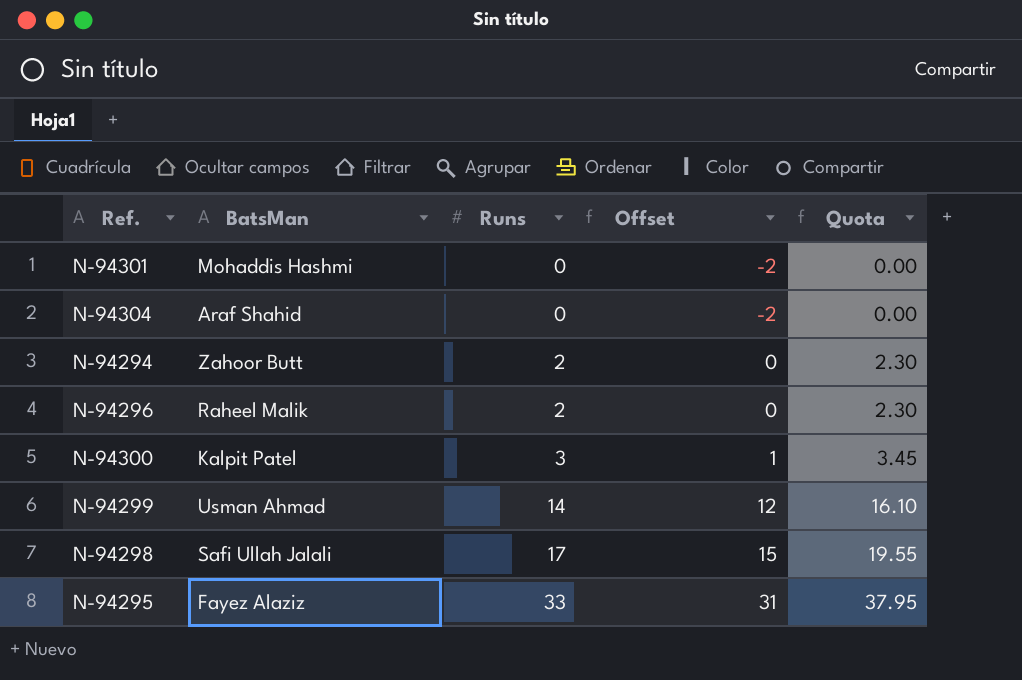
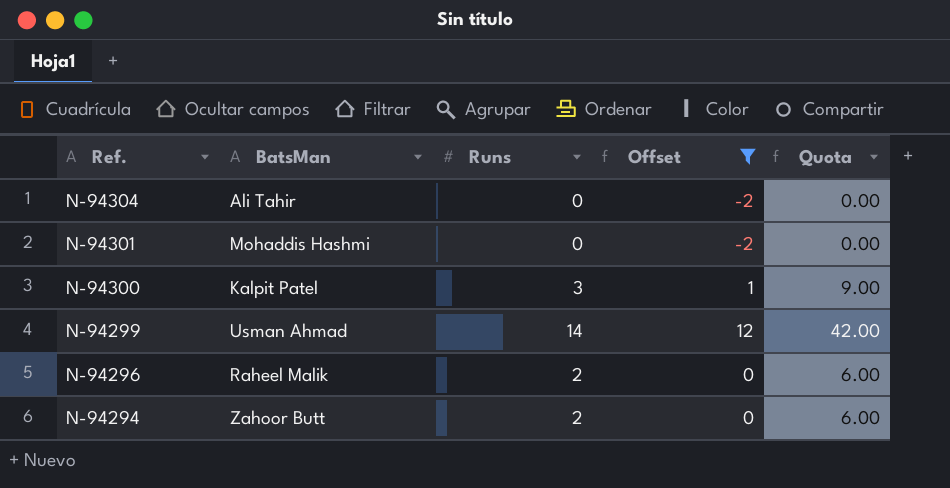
filter: none -> Offset <= 12
row order: Runs ascending -> Ref. descending
column Quota | formula: [Runs] * 1.15 -> [Runs] * 3
N-94304 | BatsMan: Araf Shahid -> Ali Tahir

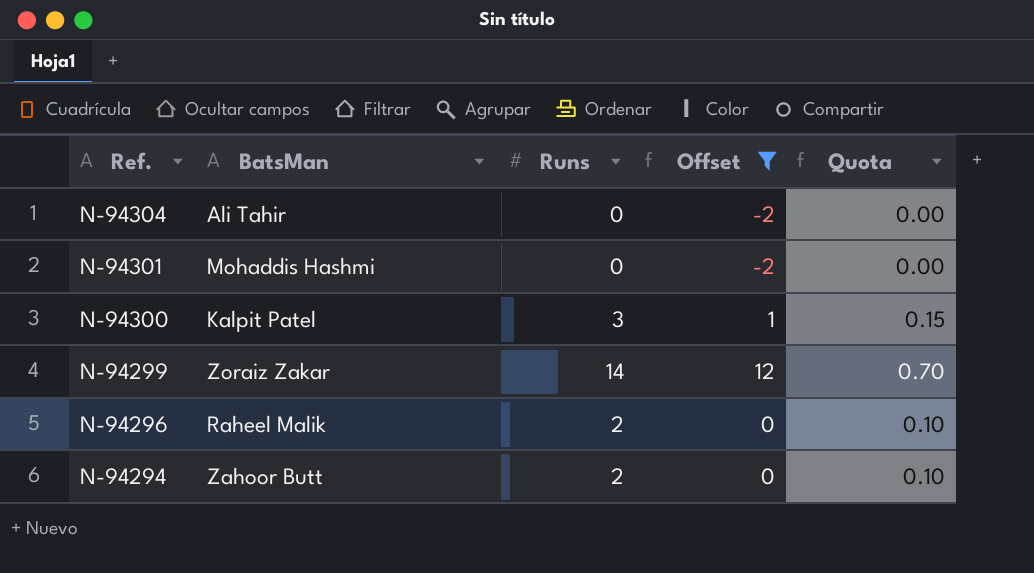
column Quota | formula: [Runs] * 3 -> [Runs] * 0.05
N-94299 | BatsMan: Usman Ahmad -> Zoraiz Zakar

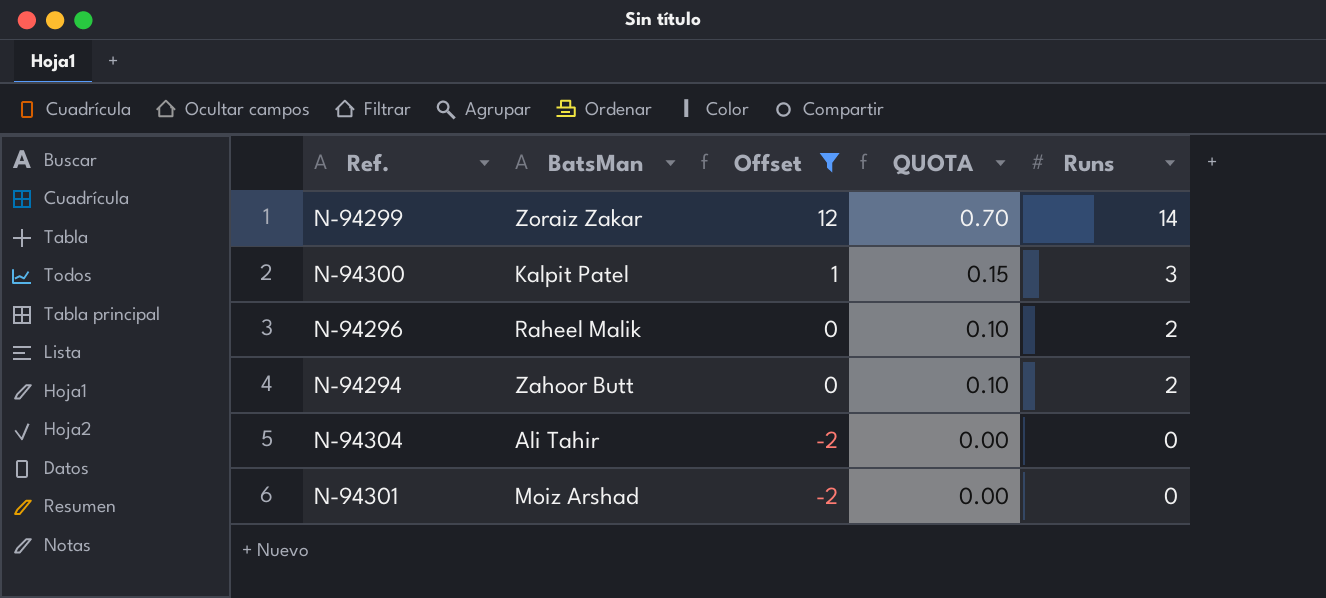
row order: Ref. descending -> Offset descending
column name: Quota -> QUOTA
column Runs | position: 3 -> 5
N-94301 | BatsMan: Mohaddis Hashmi -> Moiz Arshad

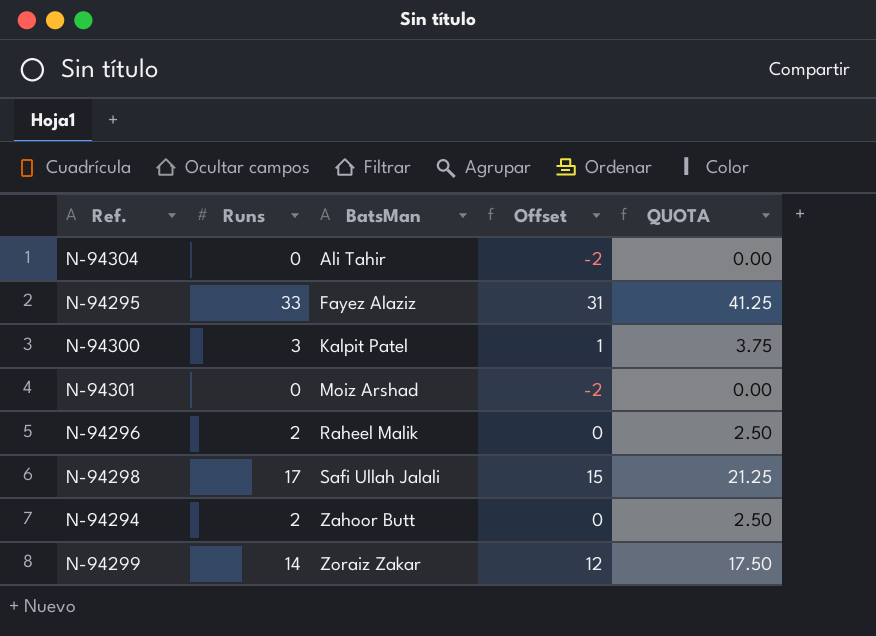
filter: Offset <= 12 -> none
row order: Offset descending -> BatsMan ascending
column Runs | position: 5 -> 2
column QUOTA | formula: [Runs] * 0.05 -> [Runs] * 1.25

